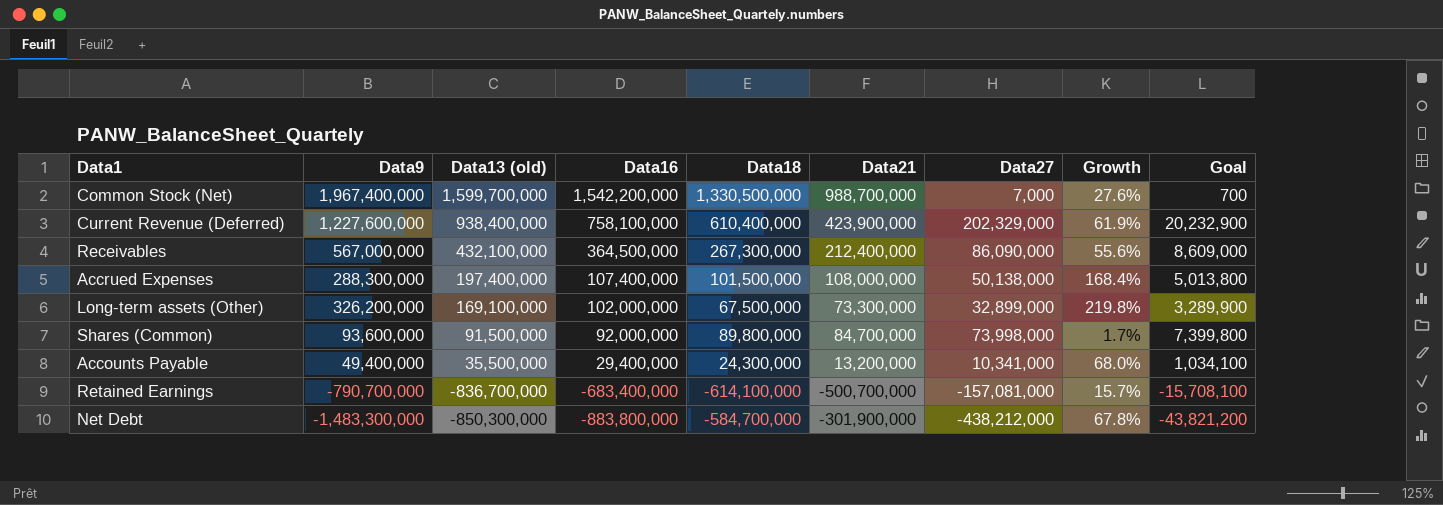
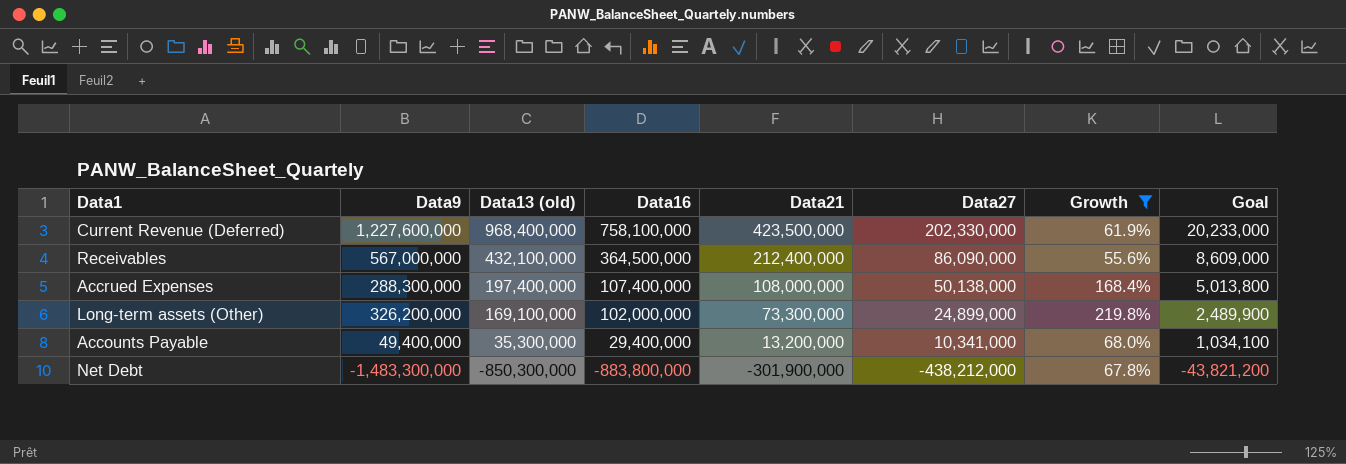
filter: none -> Growth >= 55.6%
column Data18 | position: 5 -> none
Current Revenue (Deferred) | Data13 (old): 938,400,000 -> 968,400,000
Current Revenue (Deferred) | Data21: 423,900,000 -> 423,500,000
Current Revenue (Deferred) | Data27: 202,329,000 -> 202,330,000
Current Revenue (Deferred) | Goal: 20,232,900 -> 20,233,000
Long-term assets (Other) | Data27: 32,899,000 -> 24,899,000
Long-term assets (Other) | Goal: 3,289,900 -> 2,489,900
Accounts Payable | Data13 (old): 35,500,000 -> 35,300,000

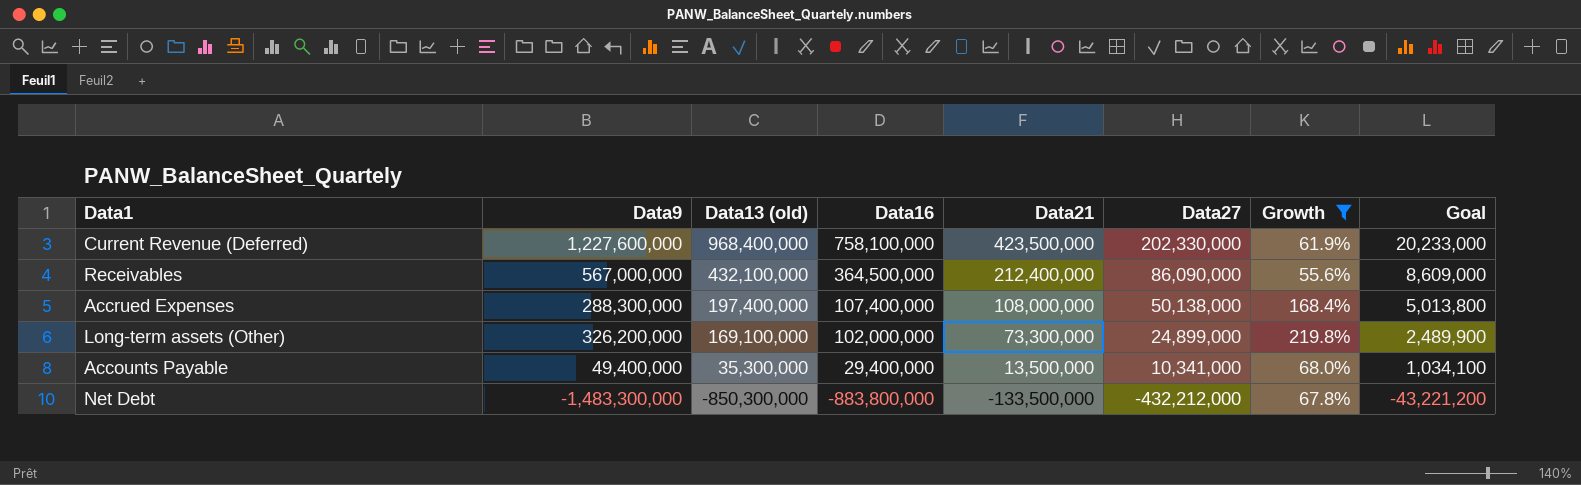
Accounts Payable | Data21: 13,200,000 -> 13,500,000
Net Debt | Data21: -301,900,000 -> -133,500,000
Net Debt | Data27: -438,212,000 -> -432,212,000
Net Debt | Goal: -43,821,200 -> -43,221,200

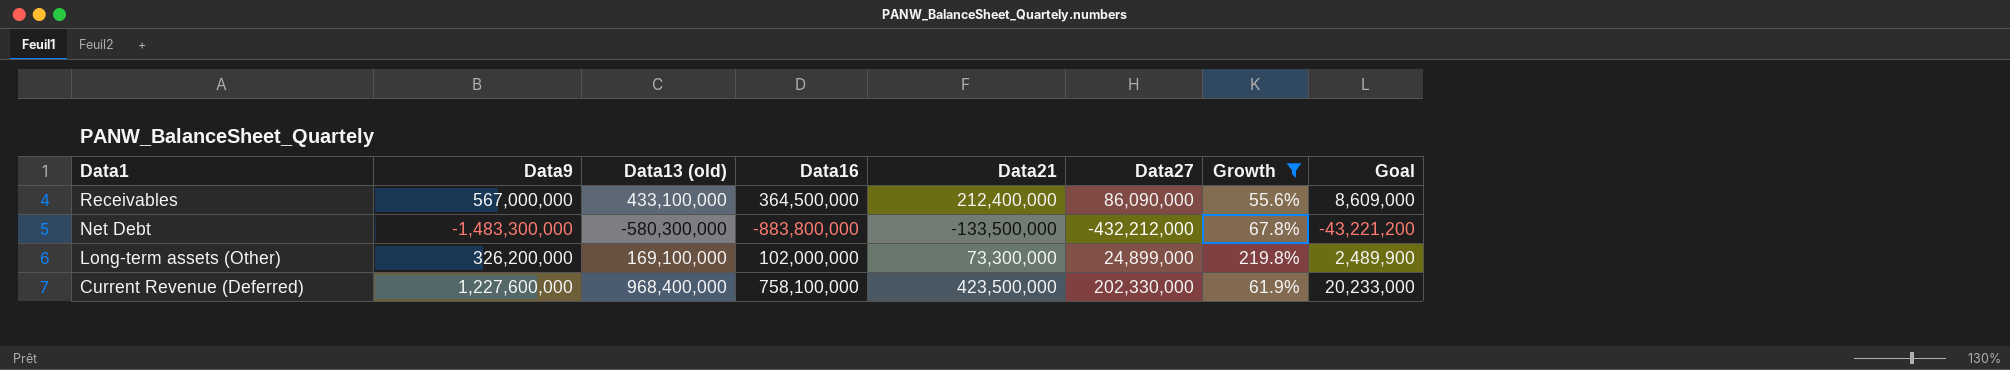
row order: Data13 (old) descending -> Data1 descending
row Accrued Expenses: 288,300,000 | 197,400,000 | 107,400,000 | 108,000,000 | 50,138,000 | 168.4% | 5,013,800 -> none
row Accounts Payable: 49,400,000 | 35,300,000 | 29,400,000 | 13,500,000 | 10,341,000 | 68.0% | 1,034,100 -> none
Receivables | Data13 (old): 432,100,000 -> 433,100,000
Net Debt | Data13 (old): -850,300,000 -> -580,300,000

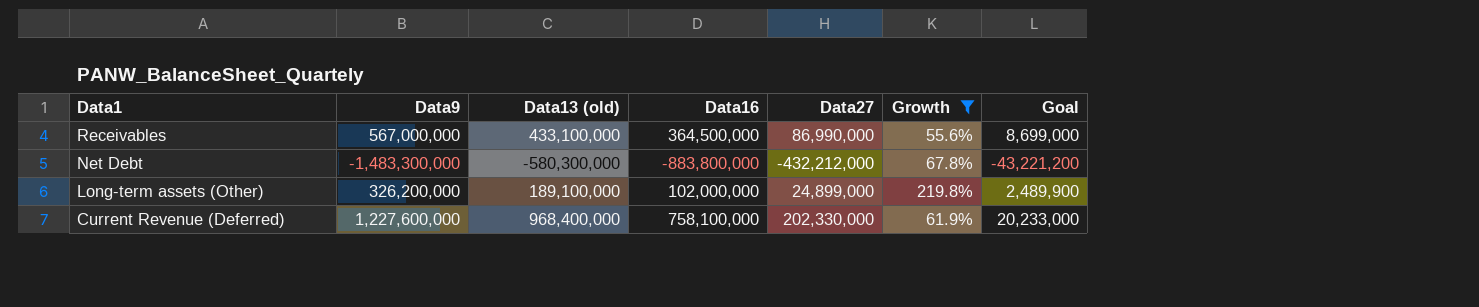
column Data21 | position: 5 -> none
Receivables | Data27: 86,090,000 -> 86,990,000
Receivables | Goal: 8,609,000 -> 8,699,000
Long-term assets (Other) | Data13 (old): 169,100,000 -> 189,100,000

